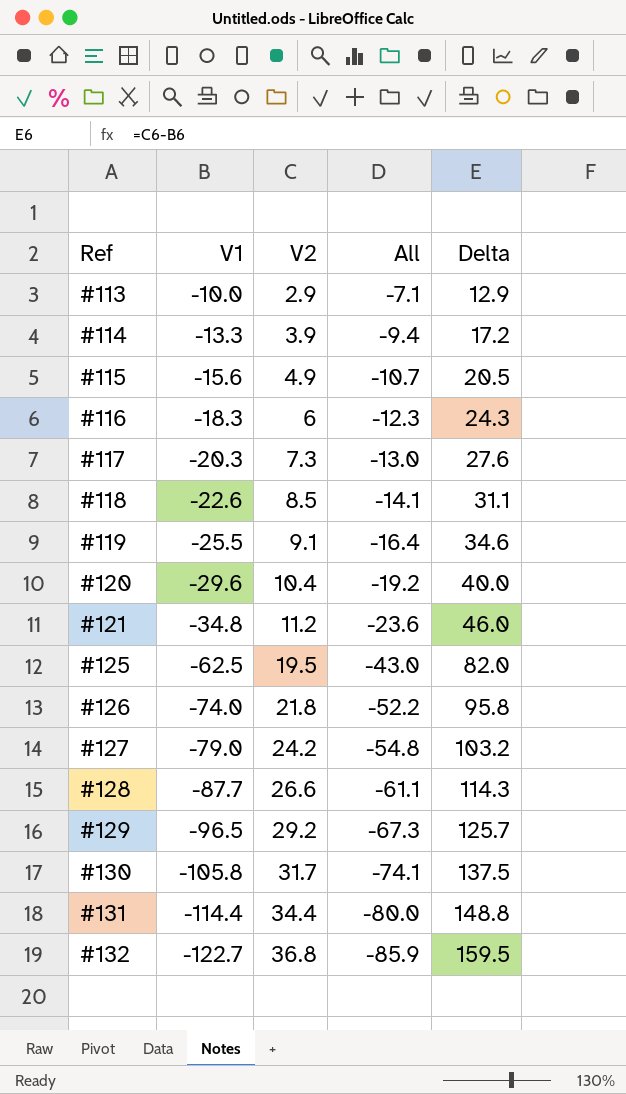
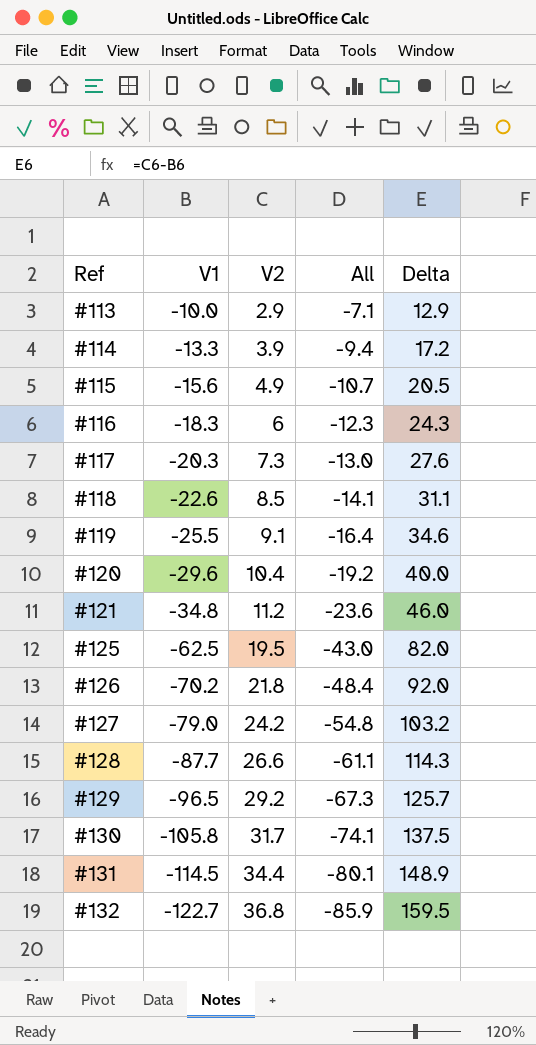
#126 | V1: -74.0 -> -70.2
#126 | All: -52.2 -> -48.4
#126 | Delta: 95.8 -> 92.0
#131 | V1: -114.4 -> -114.5
#131 | All: -80.0 -> -80.1
#131 | Delta: 148.8 -> 148.9

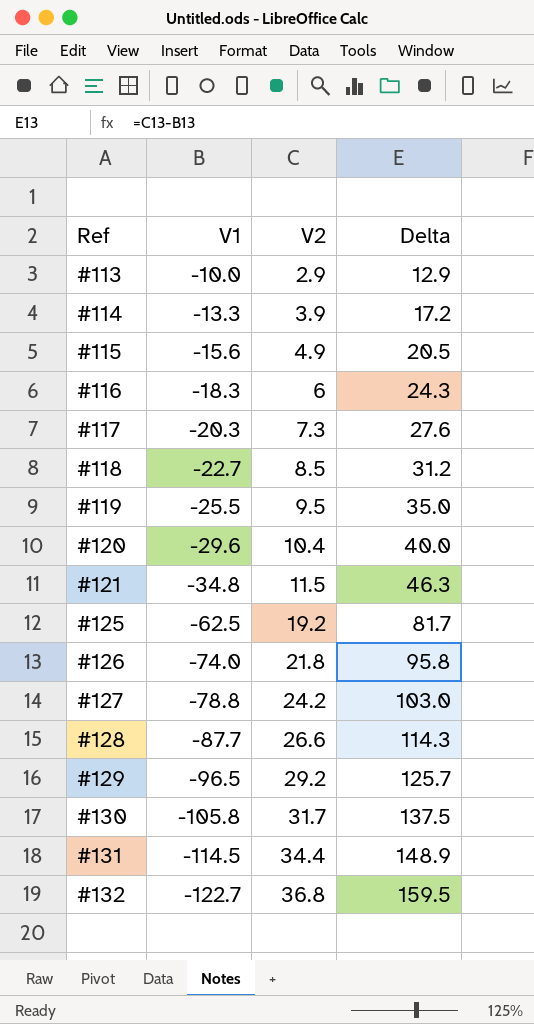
column All | formula: [V1] + [V2] -> none
#118 | V1: -22.6 -> -22.7
#118 | Delta: 31.1 -> 31.2
#119 | V2: 9.1 -> 9.5
#119 | Delta: 34.6 -> 35.0
#121 | V2: 11.2 -> 11.5
#121 | Delta: 46.0 -> 46.3
#125 | V2: 19.5 -> 19.2
#125 | Delta: 82.0 -> 81.7
#126 | V1: -70.2 -> -74.0
#126 | Delta: 92.0 -> 95.8
#127 | V1: -79.0 -> -78.8
#127 | Delta: 103.2 -> 103.0

